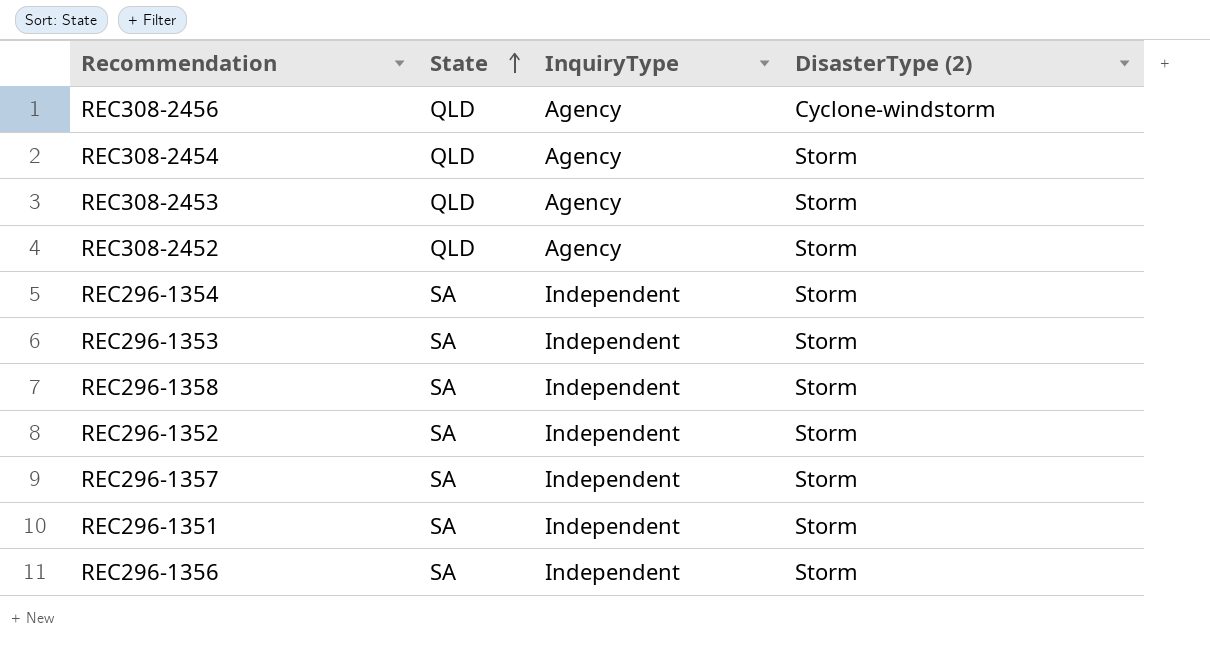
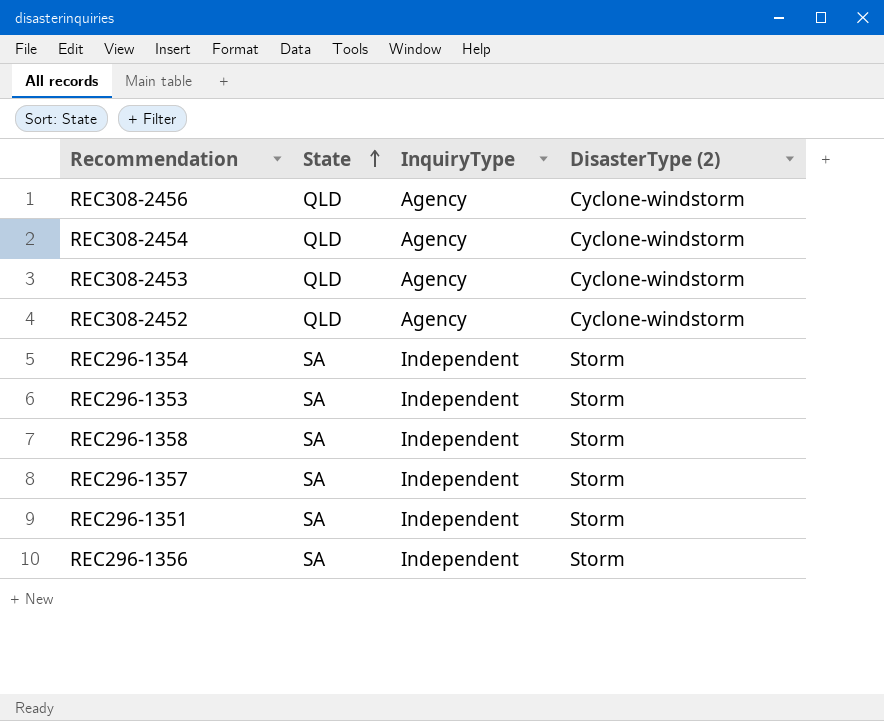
row REC296-1352: SA | Independent | Storm -> none
REC308-2454 | DisasterType (2): Storm -> Cyclone-windstorm
REC308-2453 | DisasterType (2): Storm -> Cyclone-windstorm
REC308-2452 | DisasterType (2): Storm -> Cyclone-windstorm

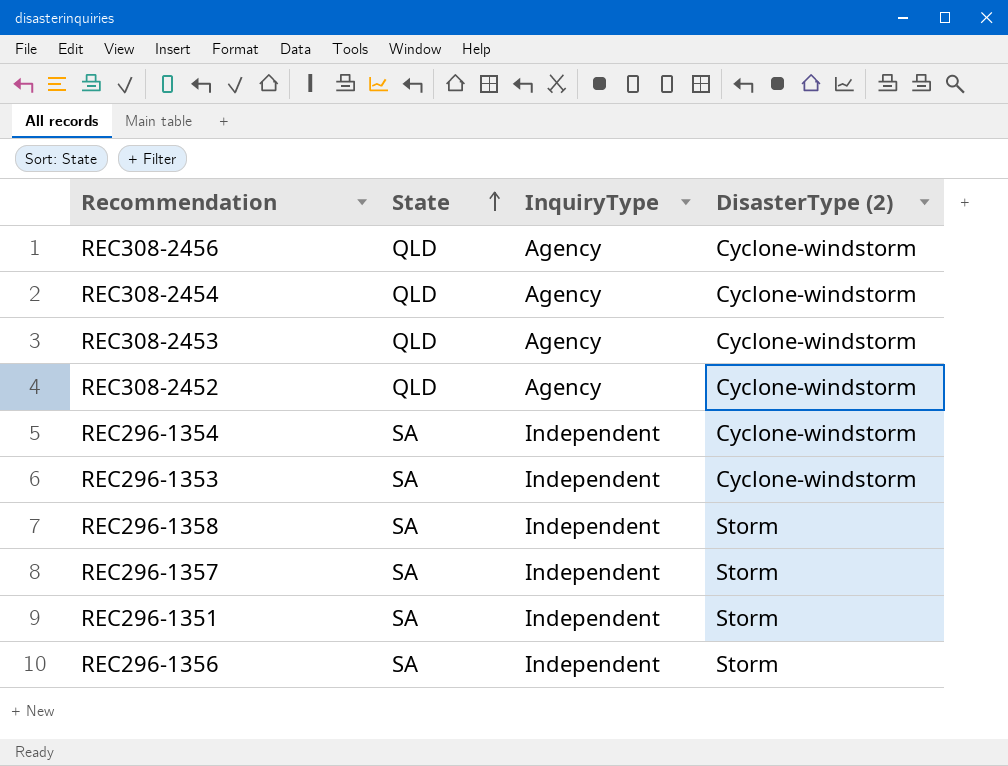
REC296-1354 | DisasterType (2): Storm -> Cyclone-windstorm
REC296-1353 | DisasterType (2): Storm -> Cyclone-windstorm

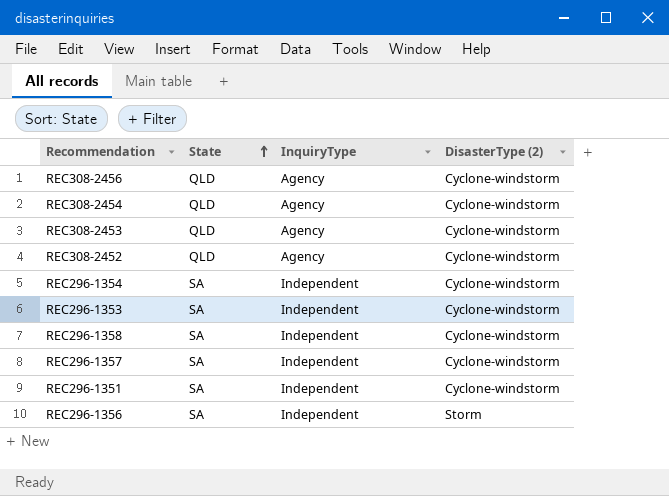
REC296-1358 | DisasterType (2): Storm -> Cyclone-windstorm
REC296-1357 | DisasterType (2): Storm -> Cyclone-windstorm
REC296-1351 | DisasterType (2): Storm -> Cyclone-windstorm

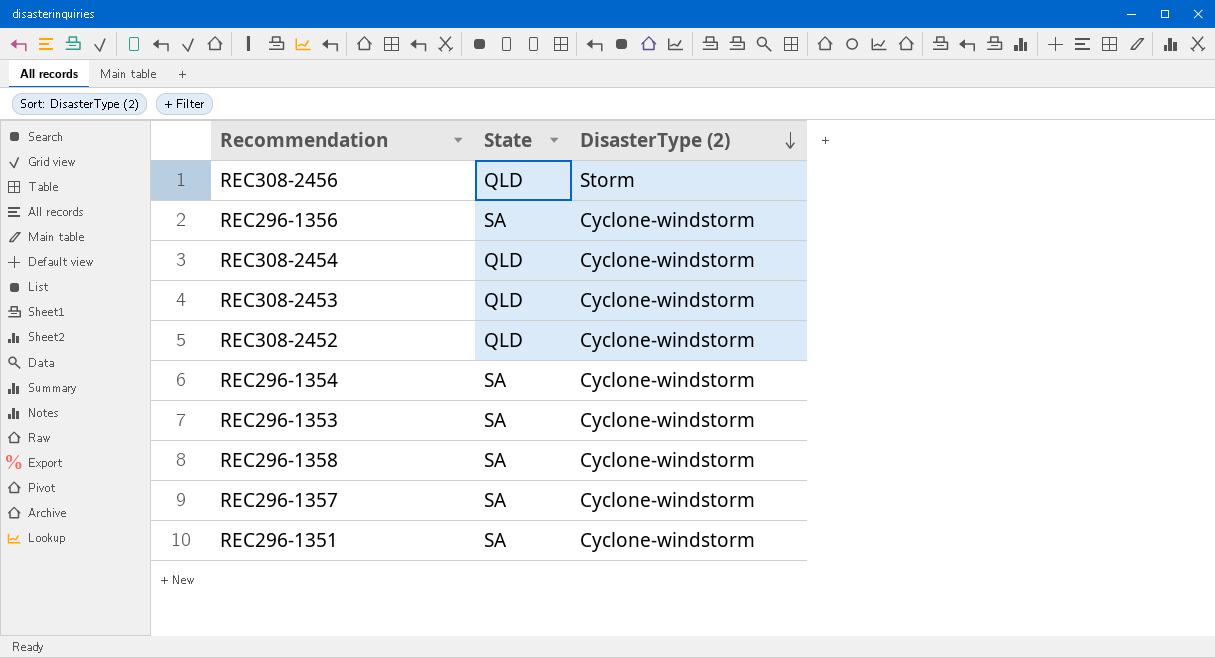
row order: State ascending -> DisasterType (2) descending
column InquiryType | position: 3 -> none
REC308-2456 | DisasterType (2): Cyclone-windstorm -> Storm
REC296-1356 | DisasterType (2): Storm -> Cyclone-windstorm

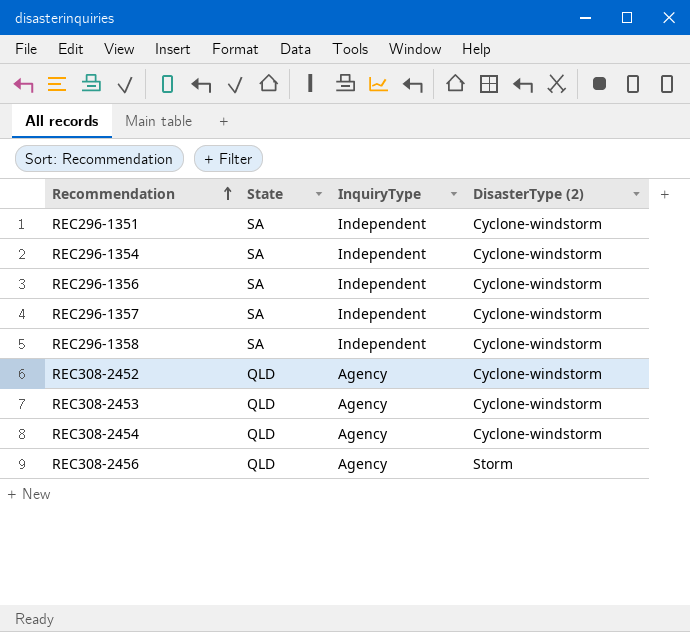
row order: DisasterType (2) descending -> Recommendation ascending
column InquiryType | position: none -> 3
row REC296-1353: SA | Cyclone-windstorm -> none

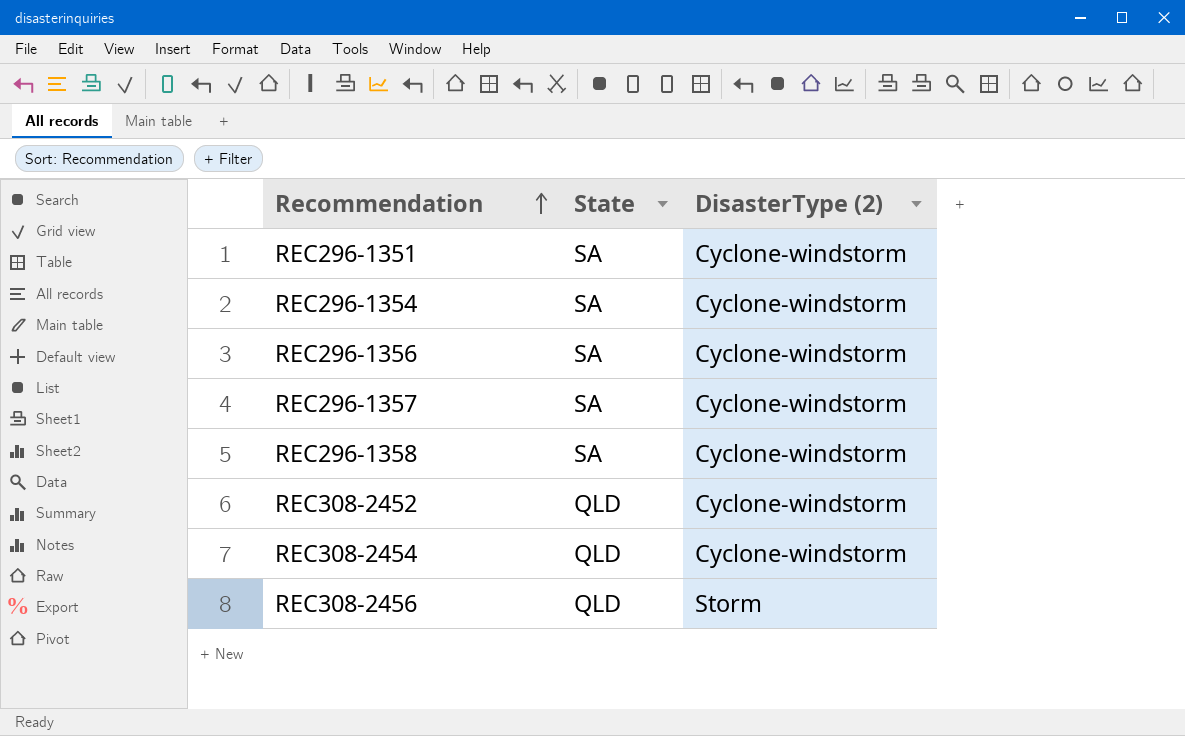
column InquiryType | position: 3 -> none
row REC308-2453: QLD | Agency | Cyclone-windstorm -> none

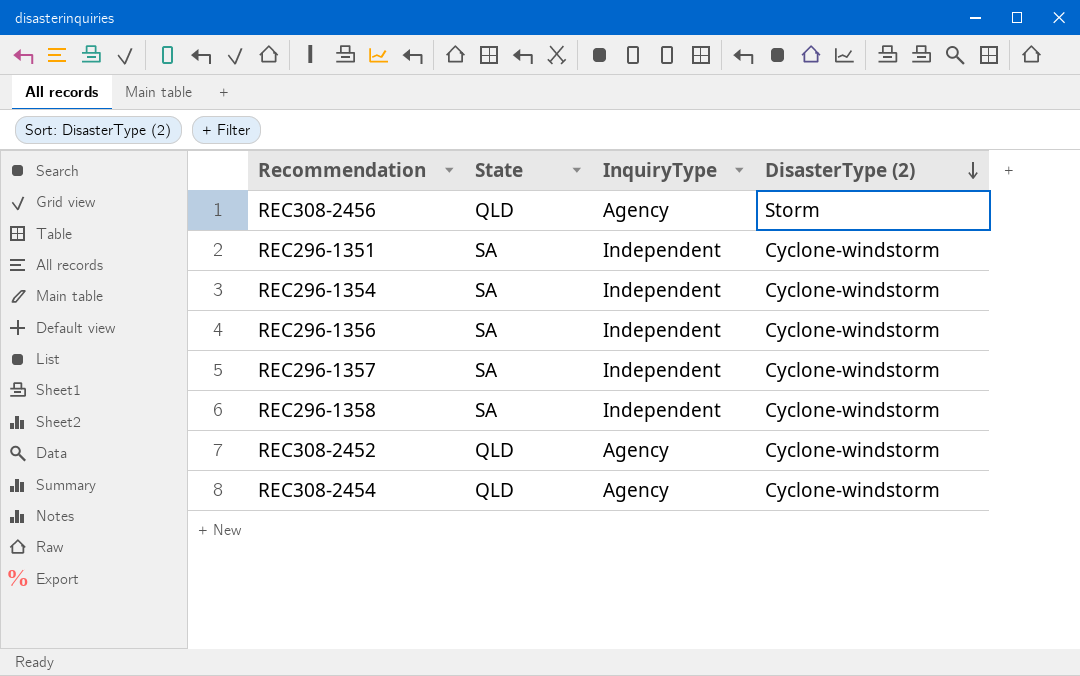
row order: Recommendation ascending -> DisasterType (2) descending
column InquiryType | position: none -> 3

